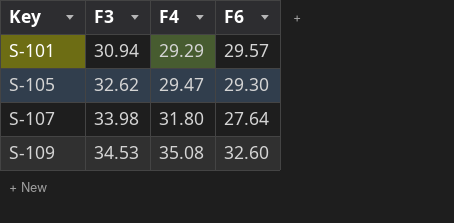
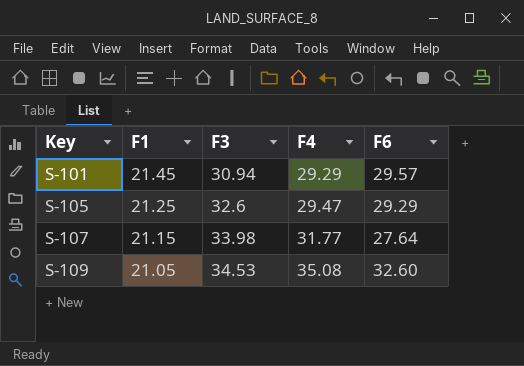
column F1 | position: none -> 2
S-105 | F3: 32.62 -> 32.6
S-105 | F6: 29.30 -> 29.29
S-107 | F4: 31.80 -> 31.77

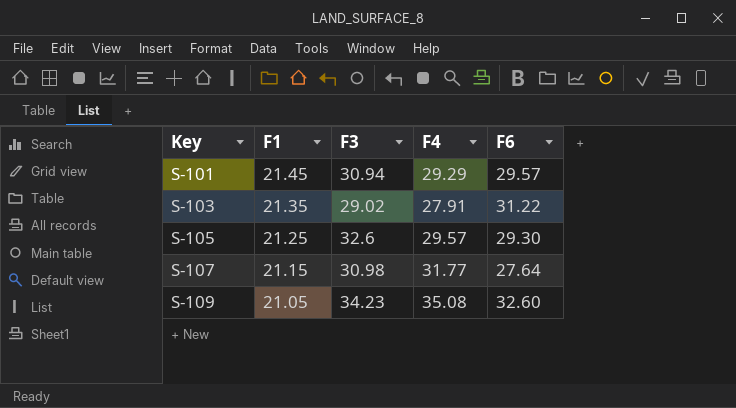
row S-103: none -> 21.35 | 29.02 | 27.91 | 31.22
S-105 | F4: 29.47 -> 29.57
S-105 | F6: 29.29 -> 29.30
S-107 | F3: 33.98 -> 30.98
S-109 | F3: 34.53 -> 34.23

